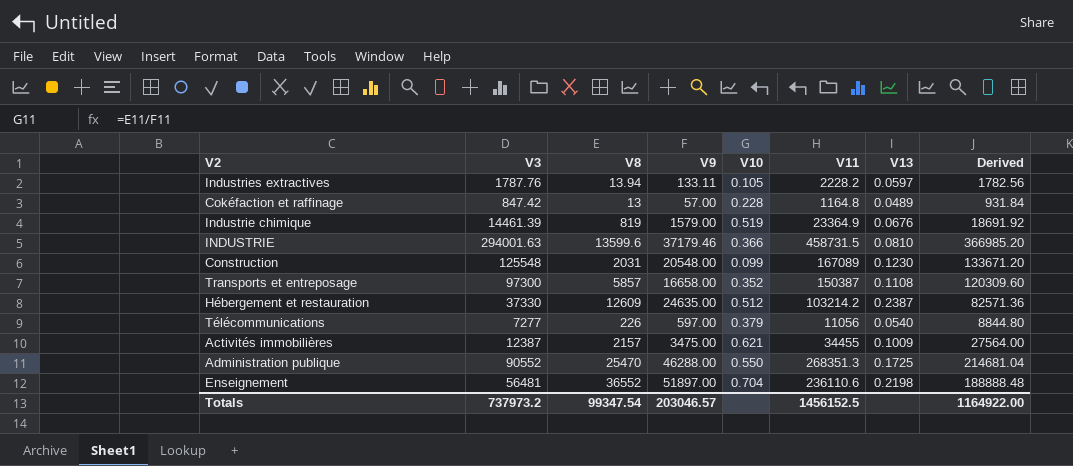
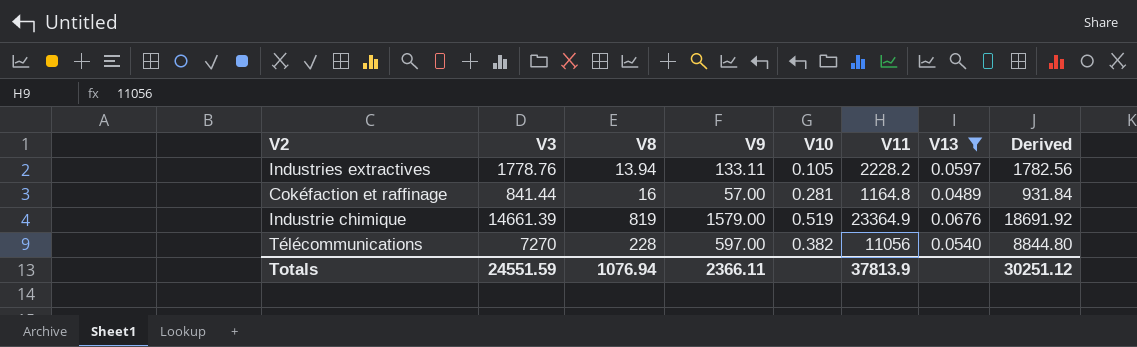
filter: none -> V13 <= 0.0676
Industries extractives | V3: 1787.76 -> 1778.76
Cokéfaction et raffinage | V3: 847.42 -> 841.44
Cokéfaction et raffinage | V8: 13 -> 16
Cokéfaction et raffinage | V10: 0.228 -> 0.281
Industrie chimique | V3: 14461.39 -> 14661.39
Télécommunications | V3: 7277 -> 7270
Télécommunications | V8: 226 -> 228
Télécommunications | V10: 0.379 -> 0.382
Totals | V3: 737973.2 -> 24551.59
Totals | V8: 99347.54 -> 1076.94
Totals | V9: 203046.57 -> 2366.11
Totals | V11: 1456152.5 -> 37813.9
Totals | Derived: 1164922.00 -> 30251.12

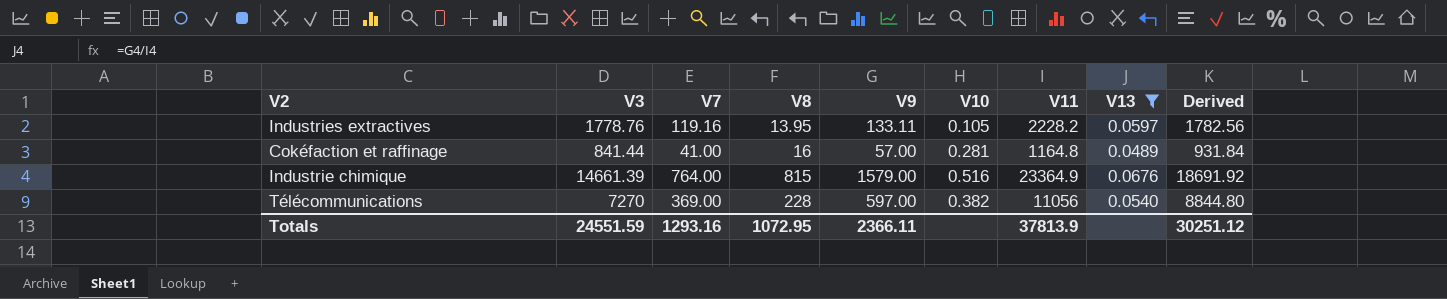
column V7 | formula: none -> [V9] - [V8]
Industries extractives | V8: 13.94 -> 13.95
Industrie chimique | V8: 819 -> 815
Industrie chimique | V10: 0.519 -> 0.516
Totals | V8: 1076.94 -> 1072.95

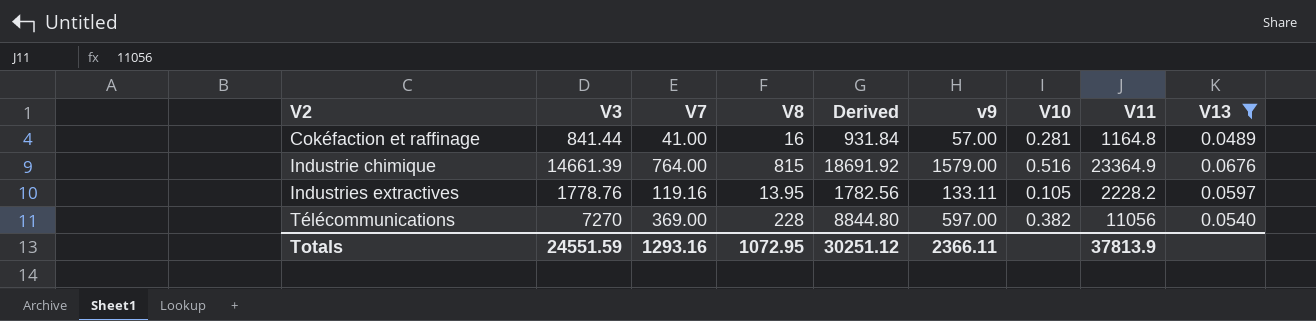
row order: none -> V2 ascending
column Derived | position: 9 -> 5
column name: V9 -> v9

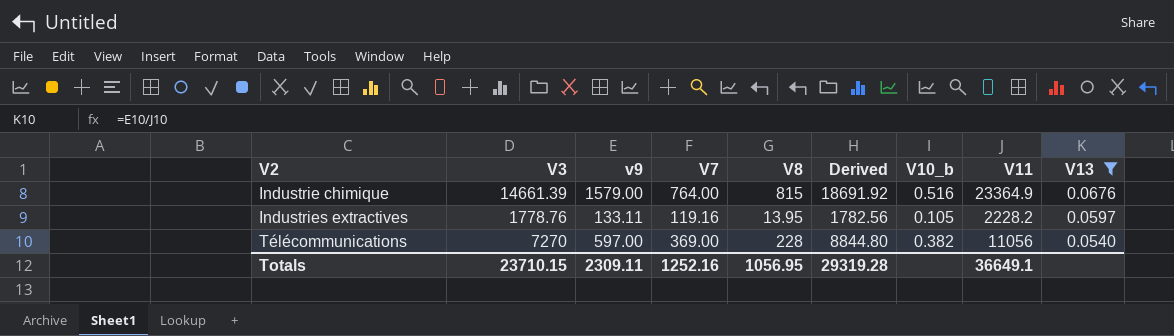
column v9 | position: 6 -> 3
column name: V10 -> V10_b
row Cokéfaction et raffinage: 841.44 | 41.00 | 16 | 931.84 | 57.00 | 0.281 | 1164.8 | 0.0489 -> none
Totals | V3: 24551.59 -> 23710.15
Totals | v9: 2366.11 -> 2309.11
Totals | V7: 1293.16 -> 1252.16
Totals | V8: 1072.95 -> 1056.95
Totals | Derived: 30251.12 -> 29319.28
Totals | V11: 37813.9 -> 36649.1

